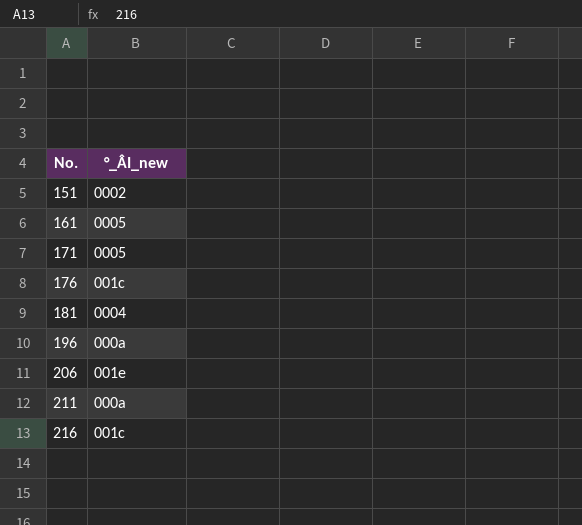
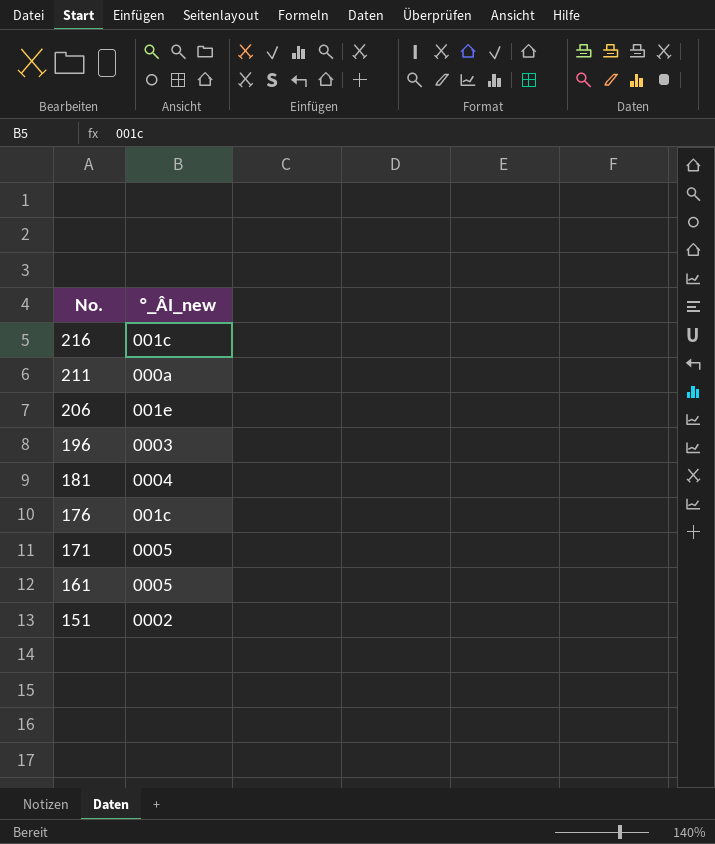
row order: No. ascending -> No. descending
196 | °_ÂI_new: 000a -> 0003

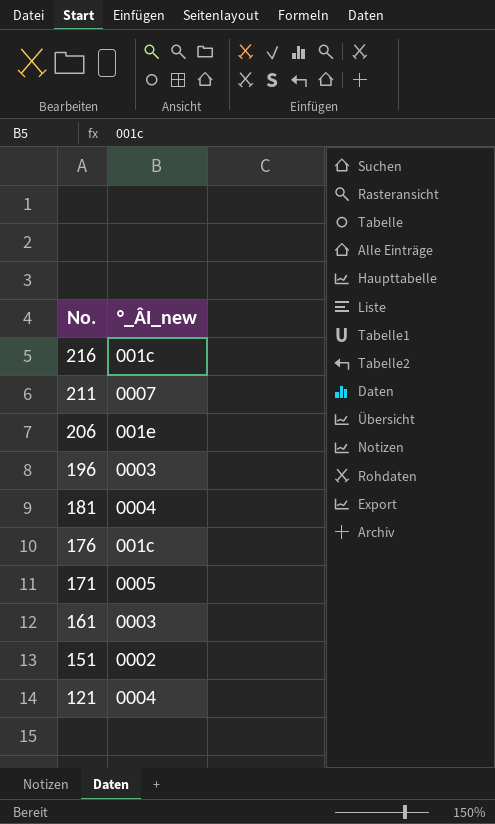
211 | °_ÂI_new: 000a -> 0007
161 | °_ÂI_new: 0005 -> 0003
row 121: none -> 0004

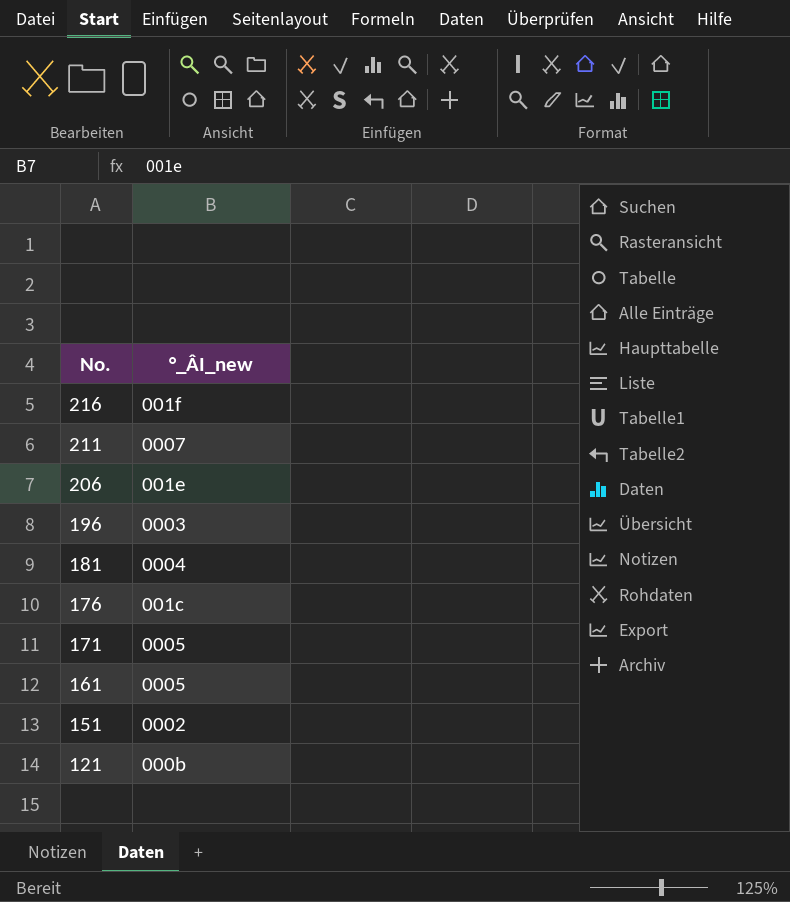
216 | °_ÂI_new: 001c -> 001f
161 | °_ÂI_new: 0003 -> 0005
121 | °_ÂI_new: 0004 -> 000b

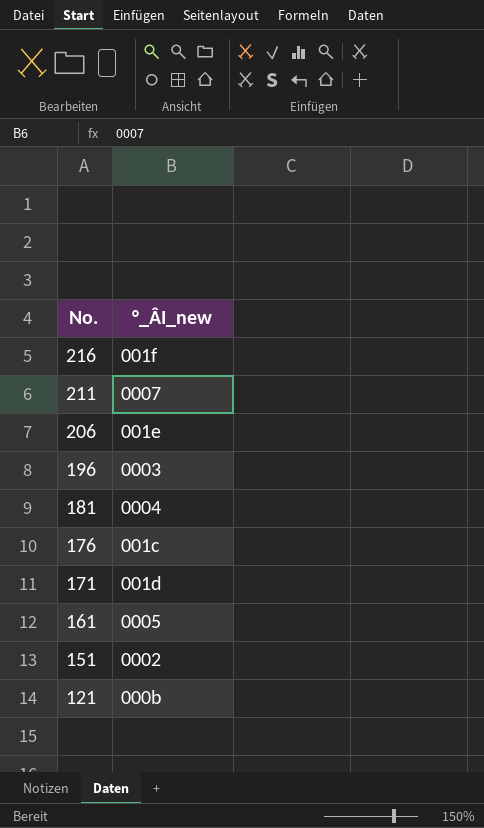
171 | °_ÂI_new: 0005 -> 001d

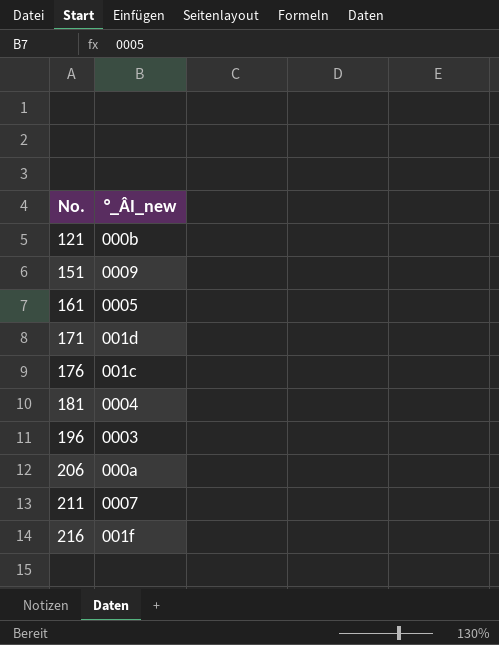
row order: No. descending -> No. ascending
151 | °_ÂI_new: 0002 -> 0009
206 | °_ÂI_new: 001e -> 000a

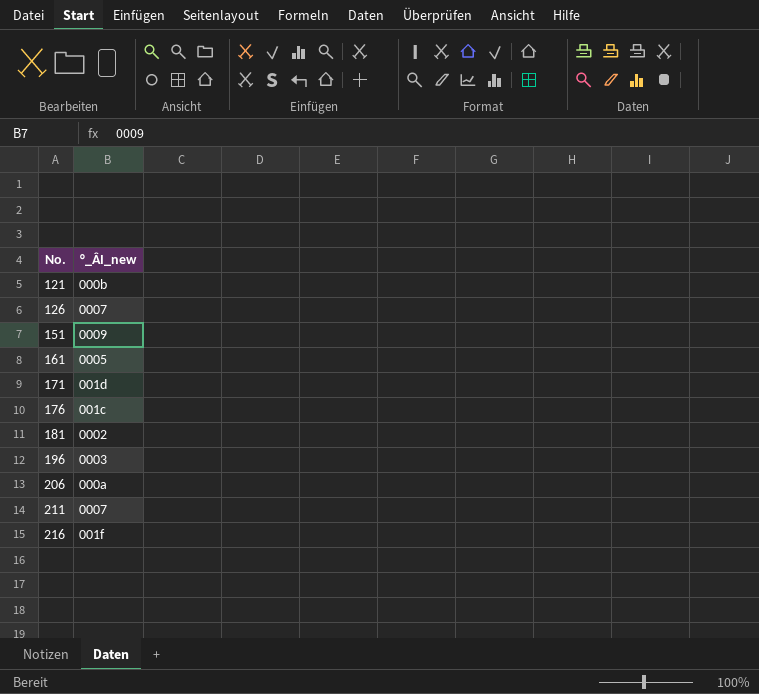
row 126: none -> 0007
181 | °_ÂI_new: 0004 -> 0002

